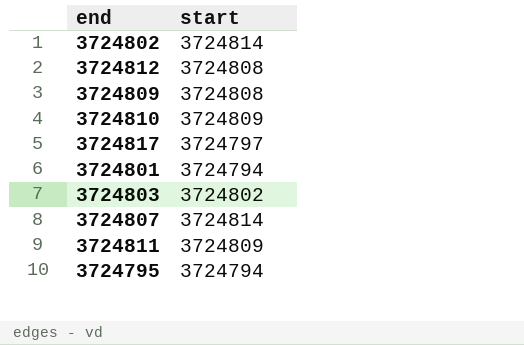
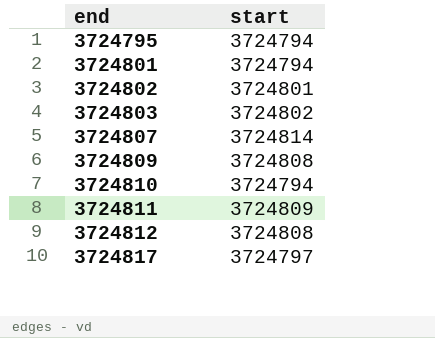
row order: none -> end ascending
3724802 | start: 3724814 -> 3724801
3724810 | start: 3724809 -> 3724794

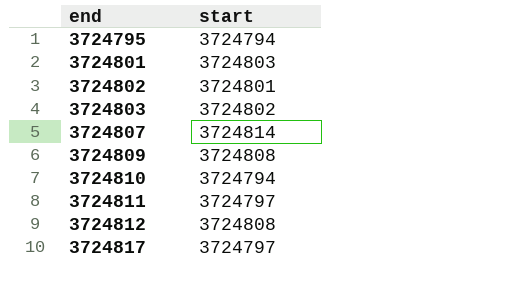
3724801 | start: 3724794 -> 3724803
3724811 | start: 3724809 -> 3724797

